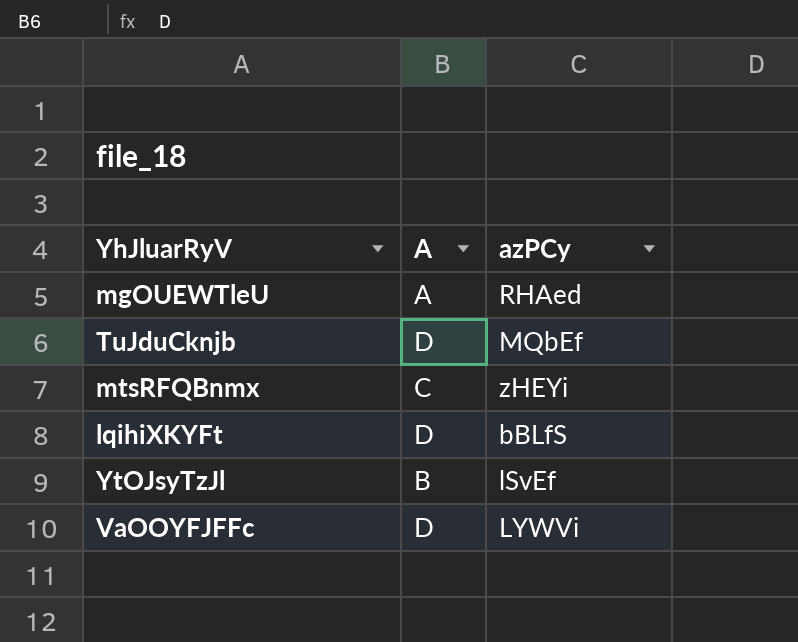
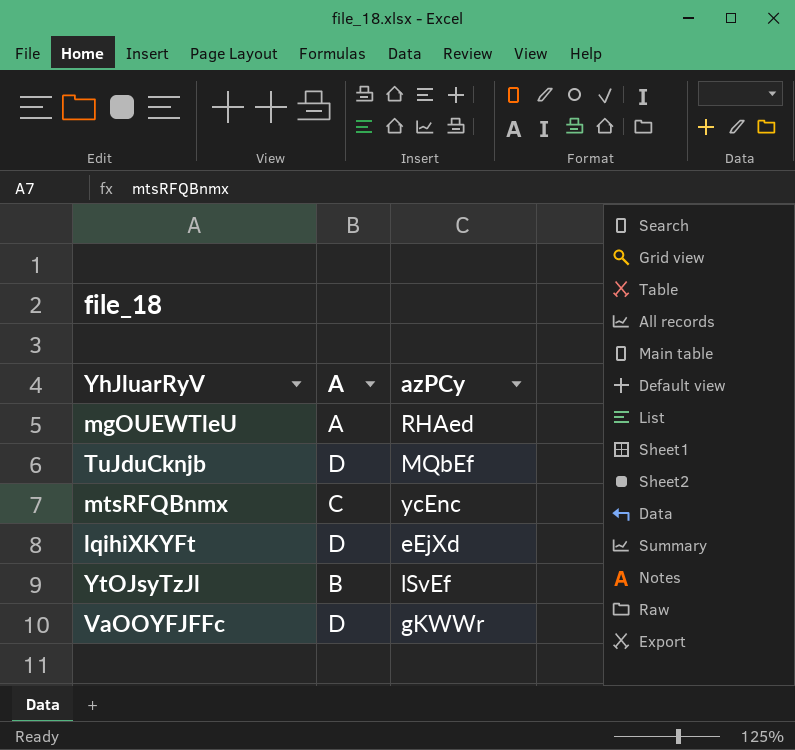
mtsRFQBnmx | azPCy: zHEYi -> ycEnc
lqihiXKYFt | azPCy: bBLfS -> eEjXd
VaOOYFJFFc | azPCy: LYWVi -> gKWWr

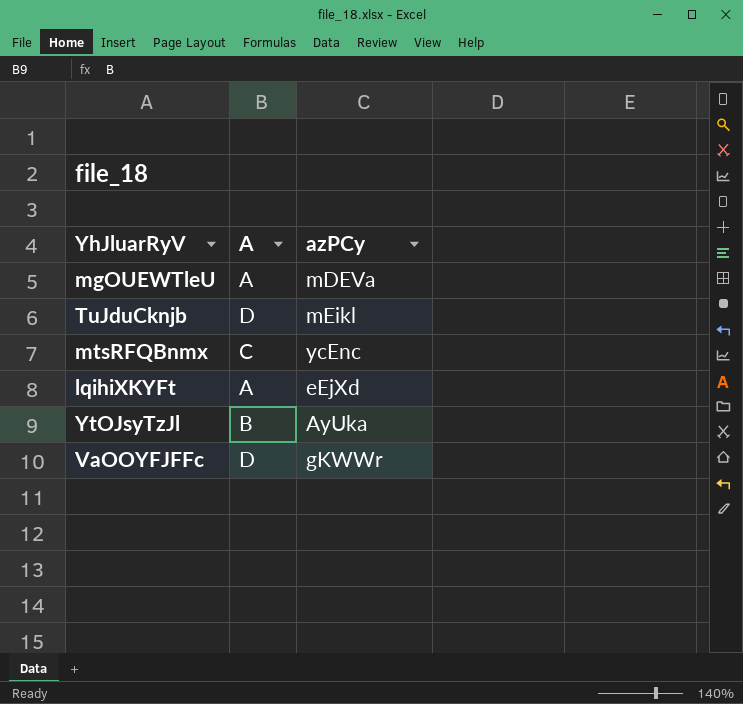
mgOUEWTleU | azPCy: RHAed -> mDEVa
TuJduCknjb | azPCy: MQbEf -> mEikl
lqihiXKYFt | A: D -> A
YtOJsyTzJl | azPCy: lSvEf -> AyUka

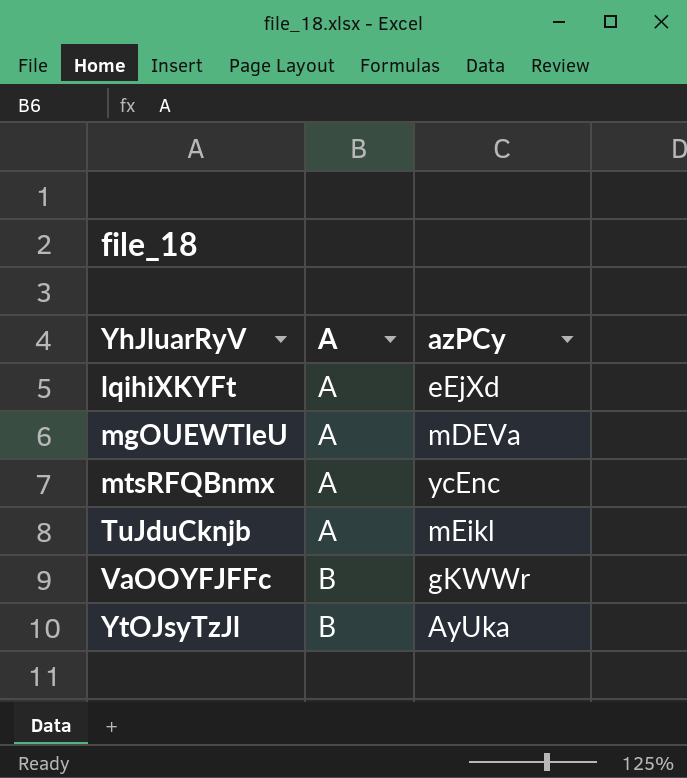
row order: none -> YhJluarRyV ascending
mtsRFQBnmx | A: C -> A
TuJduCknjb | A: D -> A
VaOOYFJFFc | A: D -> B

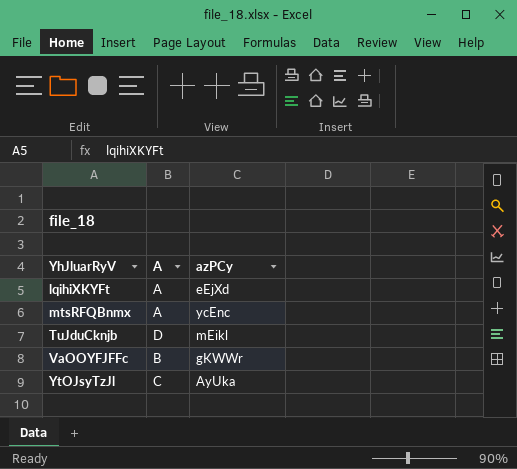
row mgOUEWTleU: A | mDEVa -> none
TuJduCknjb | A: A -> D
YtOJsyTzJl | A: B -> C

